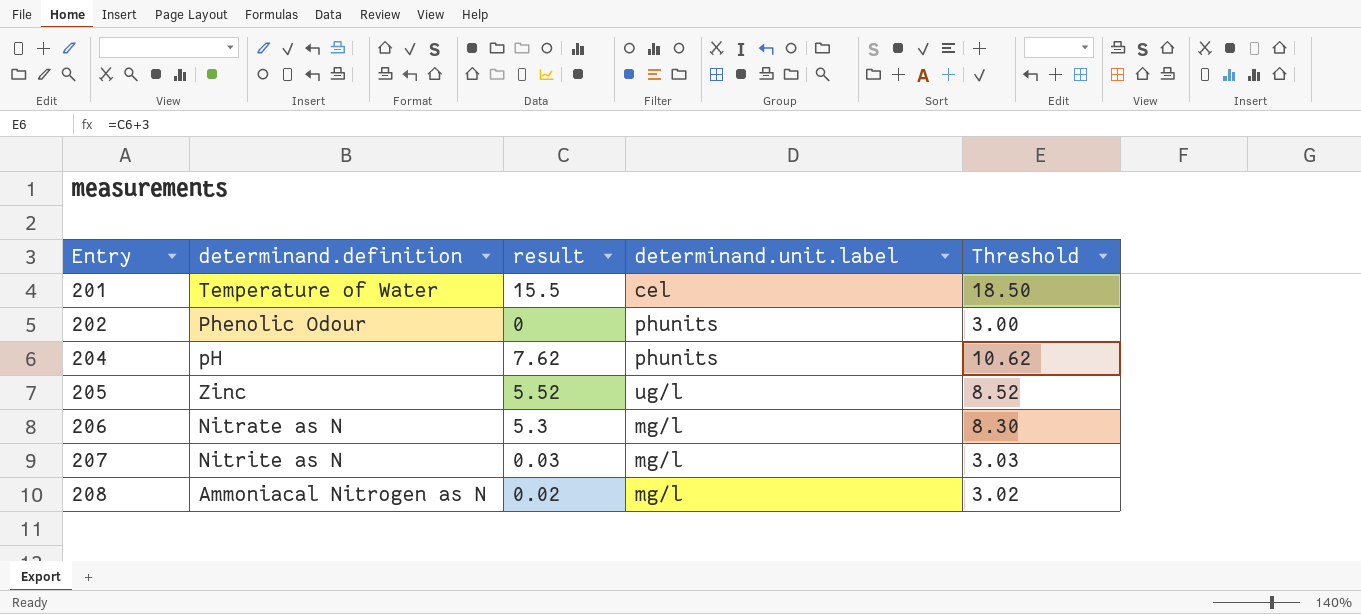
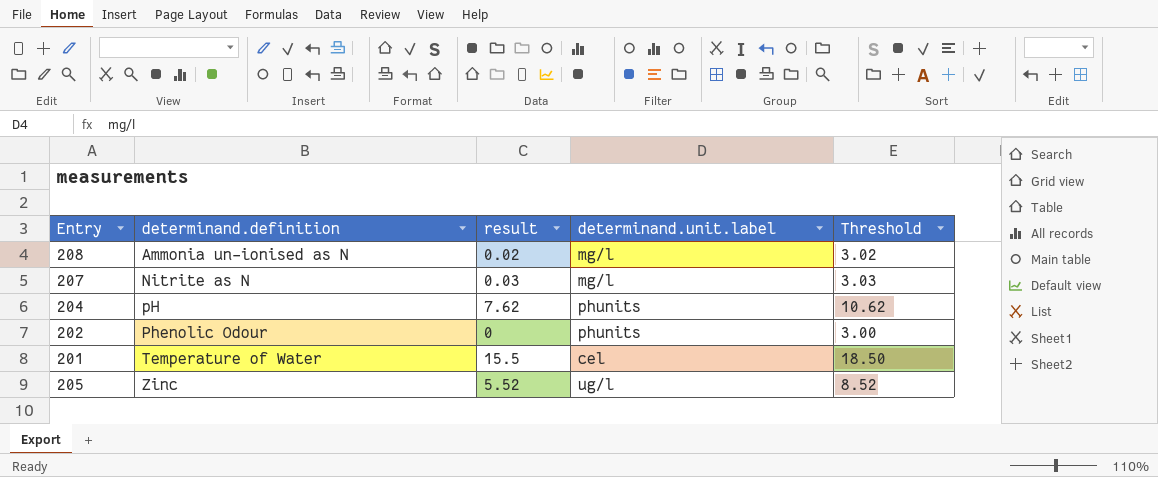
row order: Entry ascending -> determinand.definition ascending
row 206: Nitrate as N | 5.3 | mg/l | 8.30 -> none
208 | determinand.definition: Ammoniacal Nitrogen as N -> Ammonia un-ionised as N

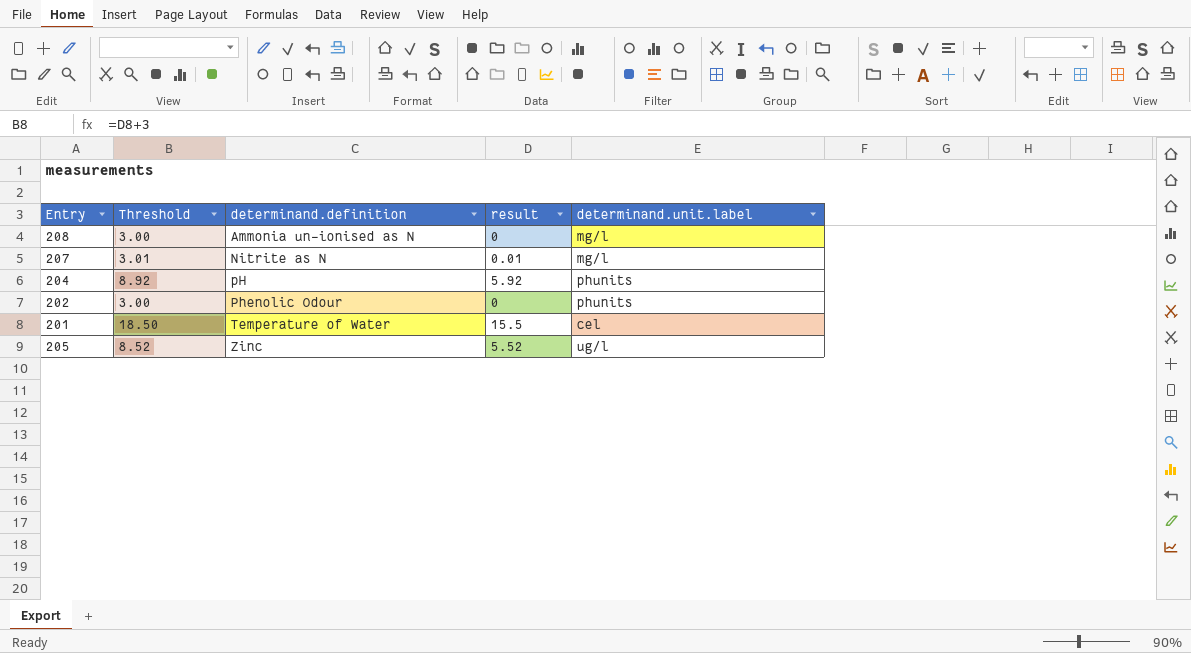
column Threshold | position: 5 -> 2
208 | Threshold: 3.02 -> 3.00
208 | result: 0.02 -> 0
207 | Threshold: 3.03 -> 3.01
207 | result: 0.03 -> 0.01
204 | Threshold: 10.62 -> 8.92
204 | result: 7.62 -> 5.92

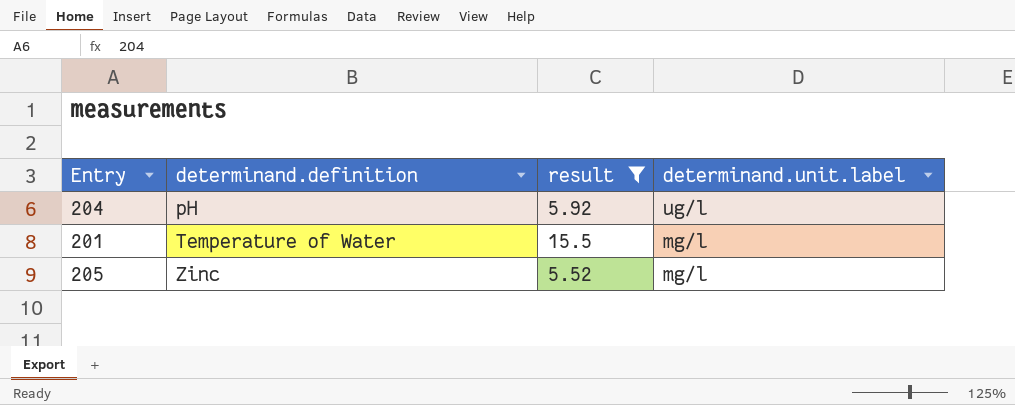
filter: none -> result >= 5.52
column Threshold | formula: [result] + 3 -> none
204 | determinand.unit.label: phunits -> ug/l
201 | determinand.unit.label: cel -> mg/l
205 | determinand.unit.label: ug/l -> mg/l

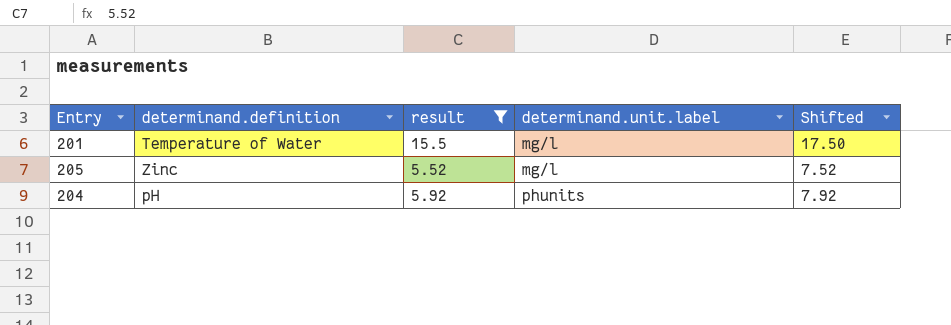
row order: determinand.definition ascending -> determinand.unit.label ascending
column Shifted | formula: none -> [result] + 2
204 | determinand.unit.label: ug/l -> phunits

